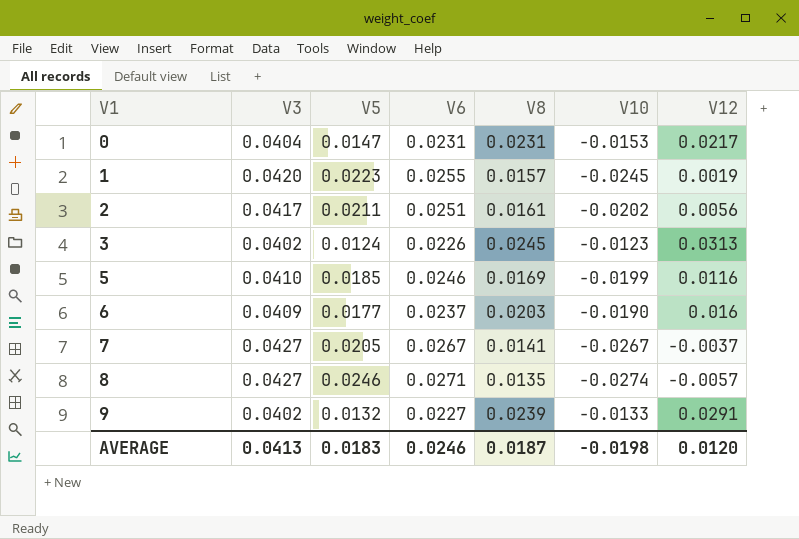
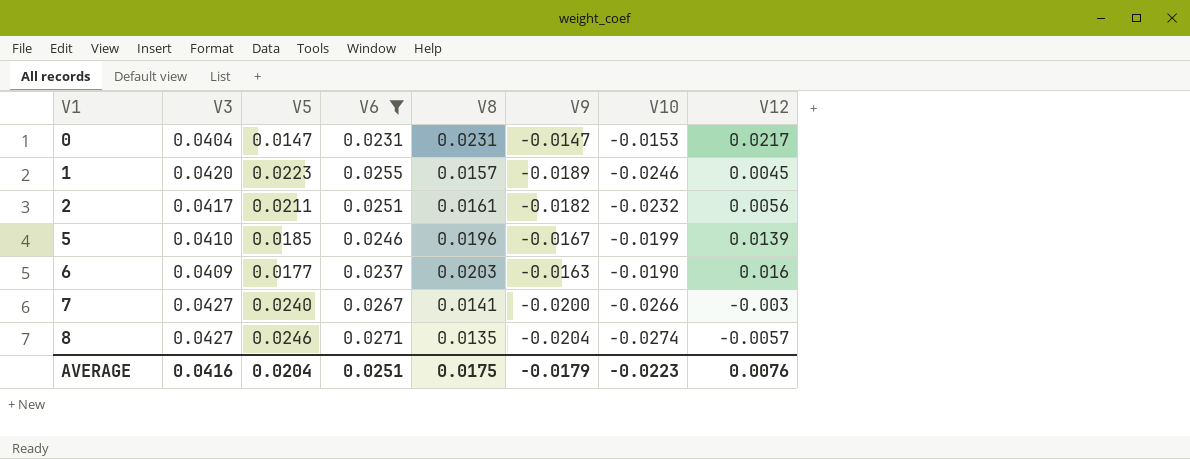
filter: none -> V6 >= 0.0231
column V9 | position: none -> 6
1 | V10: -0.0245 -> -0.0246
1 | V12: 0.0019 -> 0.0045
2 | V10: -0.0202 -> -0.0232
5 | V8: 0.0169 -> 0.0196
5 | V12: 0.0116 -> 0.0139
7 | V5: 0.0205 -> 0.0240
7 | V10: -0.0267 -> -0.0266
7 | V12: -0.0037 -> -0.003
AVERAGE | V3: 0.0413 -> 0.0416
AVERAGE | V5: 0.0183 -> 0.0204
AVERAGE | V6: 0.0246 -> 0.0251
AVERAGE | V8: 0.0187 -> 0.0175
AVERAGE | V10: -0.0198 -> -0.0223
AVERAGE | V12: 0.0120 -> 0.0076

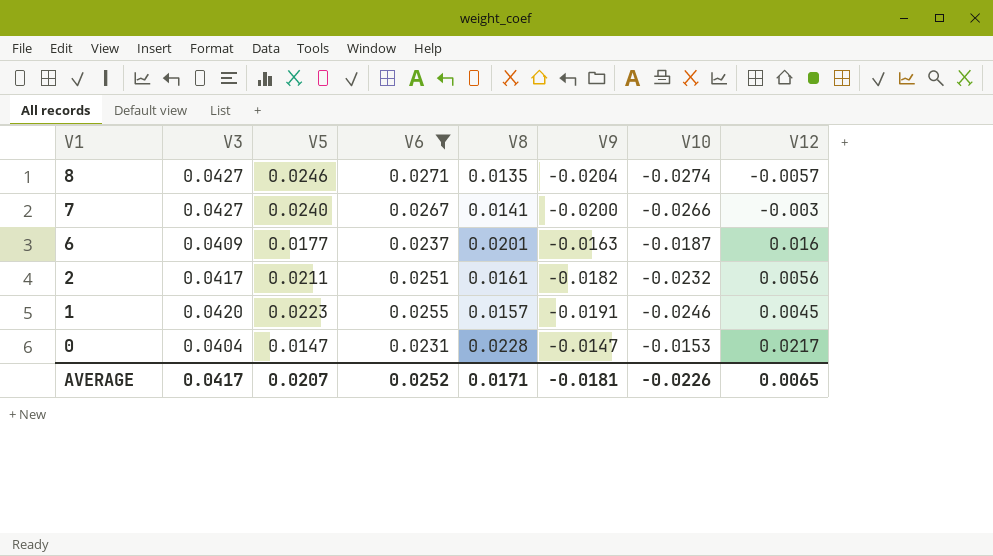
row order: V1 ascending -> V1 descending
row 5: 0.0410 | 0.0185 | 0.0246 | 0.0196 | -0.0167 | -0.0199 | 0.0139 -> none
6 | V8: 0.0203 -> 0.0201
6 | V10: -0.0190 -> -0.0187
1 | V9: -0.0189 -> -0.0191
0 | V8: 0.0231 -> 0.0228
AVERAGE | V3: 0.0416 -> 0.0417
AVERAGE | V5: 0.0204 -> 0.0207
AVERAGE | V6: 0.0251 -> 0.0252
AVERAGE | V8: 0.0175 -> 0.0171
AVERAGE | V9: -0.0179 -> -0.0181
AVERAGE | V10: -0.0223 -> -0.0226
AVERAGE | V12: 0.0076 -> 0.0065

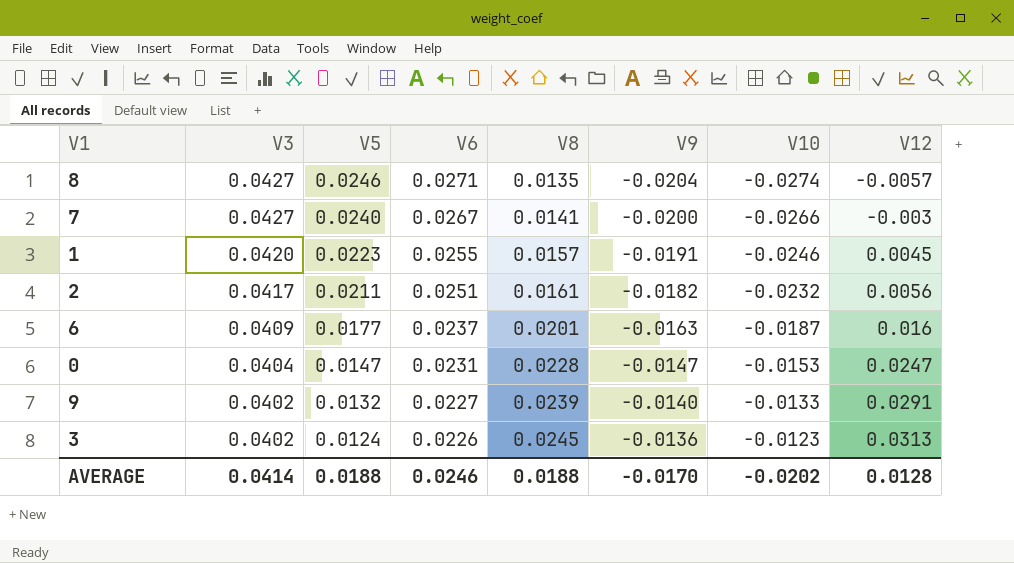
filter: V6 >= 0.0231 -> none
row order: V1 descending -> V3 descending
0 | V12: 0.0217 -> 0.0247
AVERAGE | V3: 0.0417 -> 0.0414
AVERAGE | V5: 0.0207 -> 0.0188
AVERAGE | V6: 0.0252 -> 0.0246
AVERAGE | V8: 0.0171 -> 0.0188
AVERAGE | V9: -0.0181 -> -0.0170
AVERAGE | V10: -0.0226 -> -0.0202
AVERAGE | V12: 0.0065 -> 0.0128

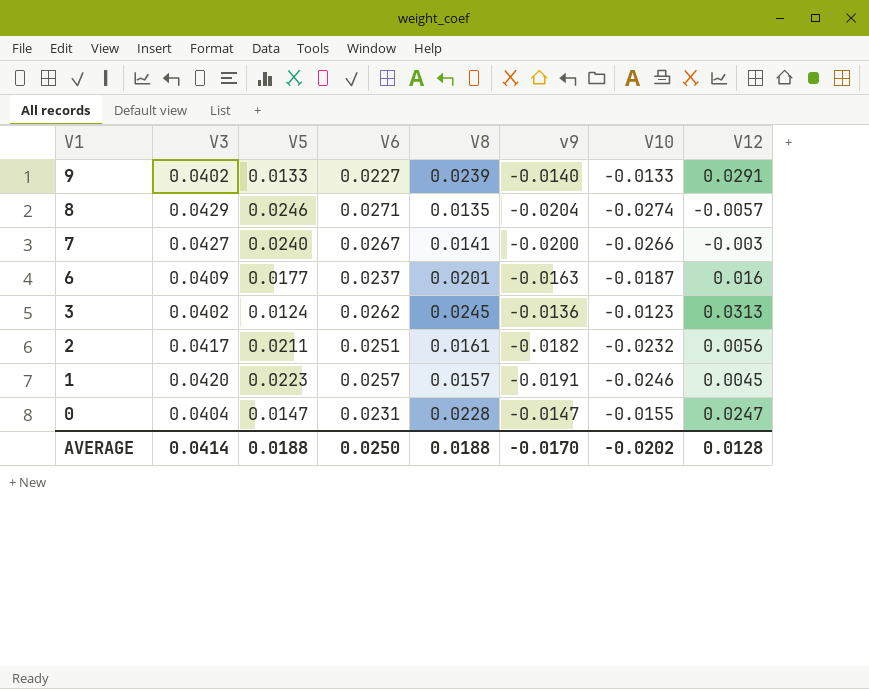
row order: V3 descending -> V1 descending
column name: V9 -> v9
9 | V5: 0.0132 -> 0.0133
8 | V3: 0.0427 -> 0.0429
3 | V6: 0.0226 -> 0.0262
1 | V6: 0.0255 -> 0.0257
0 | V10: -0.0153 -> -0.0155
AVERAGE | V6: 0.0246 -> 0.0250

